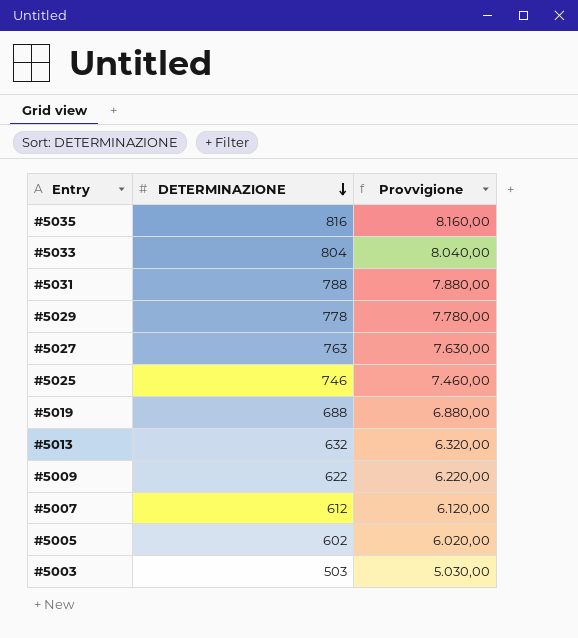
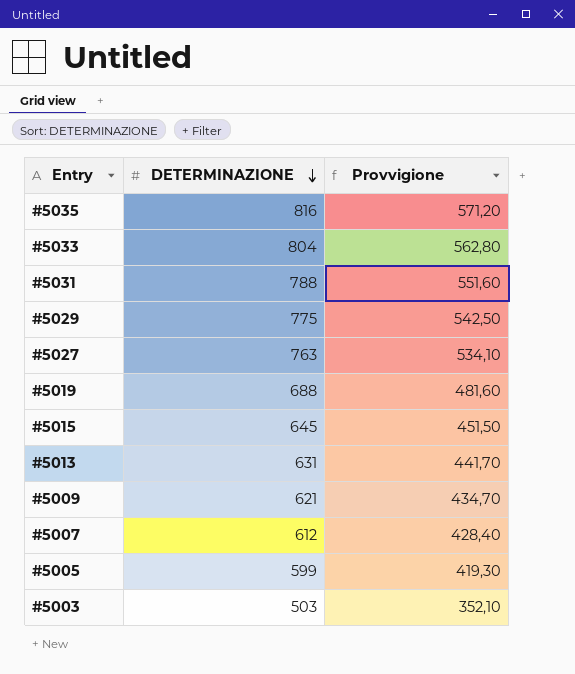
column Provvigione | formula: [DETERMINAZIONE] * 10 -> [DETERMINAZIONE] * 0,7
row #5025: 746 | 7.460,00 -> none
#5029 | DETERMINAZIONE: 778 -> 775
row #5015: none -> 645 | 451,50
#5013 | DETERMINAZIONE: 632 -> 631
#5009 | DETERMINAZIONE: 622 -> 621
#5005 | DETERMINAZIONE: 602 -> 599

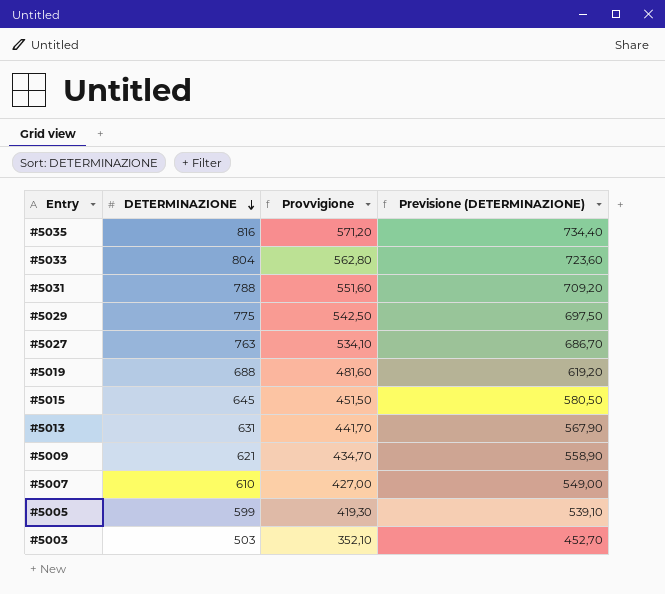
column Previsione (DETERMINAZIONE) | formula: none -> [DETERMINAZIONE] * 0,9
#5007 | DETERMINAZIONE: 612 -> 610
#5007 | Provvigione: 428,40 -> 427,00

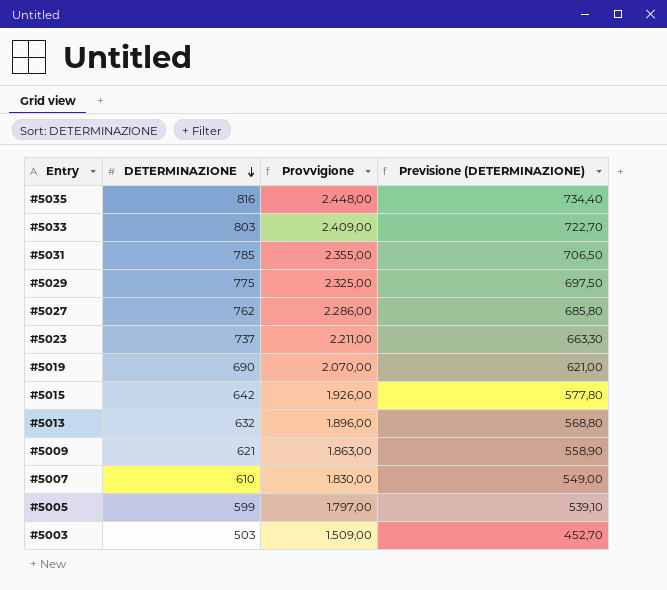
column Provvigione | formula: [DETERMINAZIONE] * 0,7 -> [DETERMINAZIONE] * 3
#5033 | DETERMINAZIONE: 804 -> 803
#5033 | Previsione (DETERMINAZIONE): 723,60 -> 722,70
#5031 | DETERMINAZIONE: 788 -> 785
#5031 | Previsione (DETERMINAZIONE): 709,20 -> 706,50
#5027 | DETERMINAZIONE: 763 -> 762
#5027 | Previsione (DETERMINAZIONE): 686,70 -> 685,80
row #5023: none -> 737 | 2.211,00 | 663,30
#5019 | DETERMINAZIONE: 688 -> 690
#5019 | Previsione (DETERMINAZIONE): 619,20 -> 621,00
#5015 | DETERMINAZIONE: 645 -> 642
#5015 | Previsione (DETERMINAZIONE): 580,50 -> 577,80
#5013 | DETERMINAZIONE: 631 -> 632
#5013 | Previsione (DETERMINAZIONE): 567,90 -> 568,80

